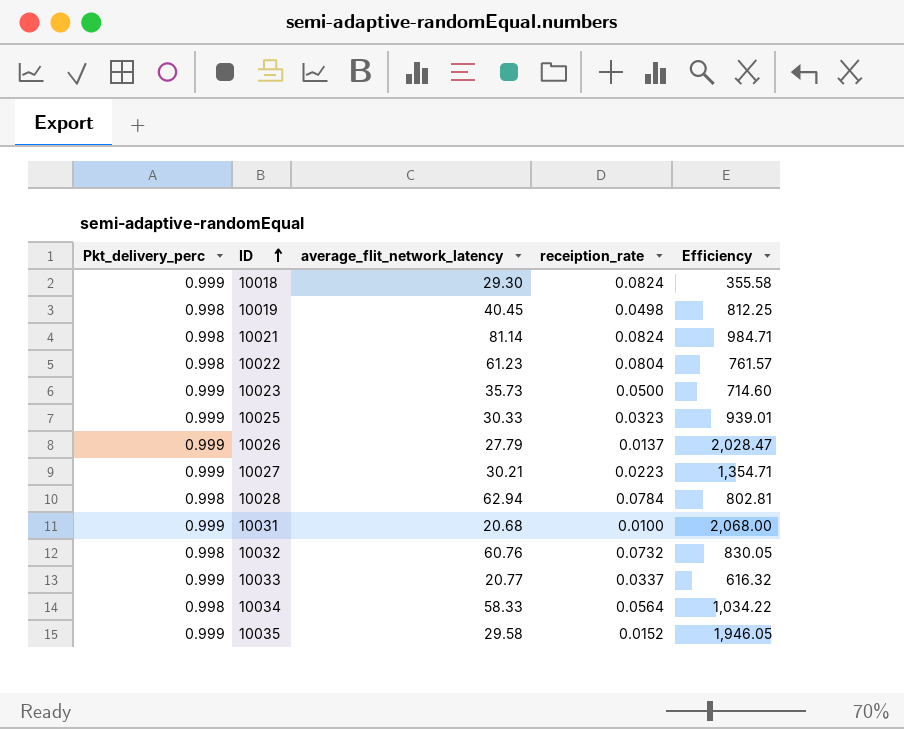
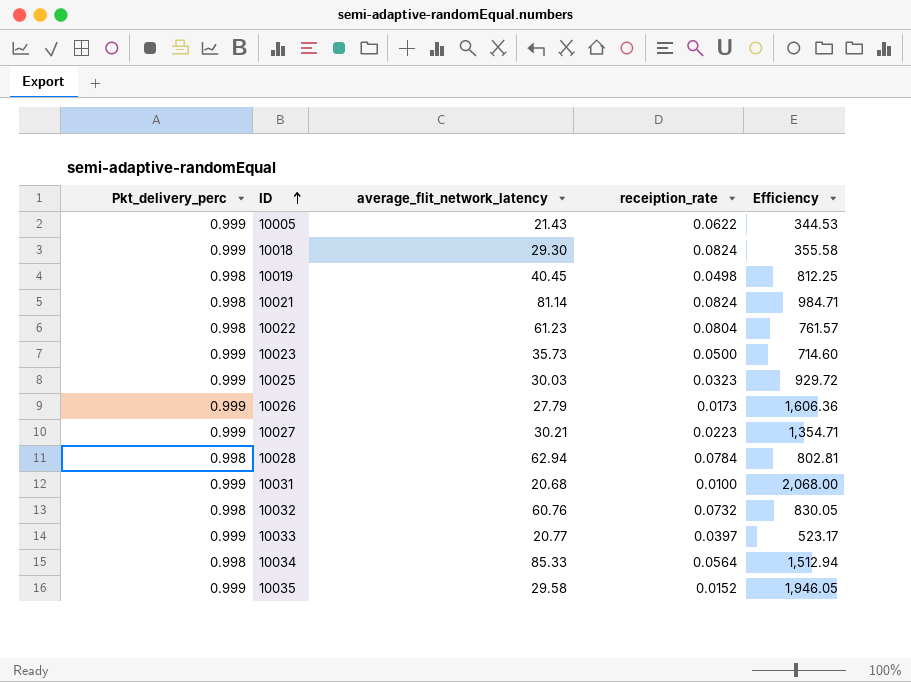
row 10005: none -> 0.999 | 21.43 | 0.0622 | 344.53
10025 | average_flit_network_latency: 30.33 -> 30.03
10025 | Efficiency: 939.01 -> 929.72
10026 | receiption_rate: 0.0137 -> 0.0173
10026 | Efficiency: 2,028.47 -> 1,606.36
10033 | receiption_rate: 0.0337 -> 0.0397
10033 | Efficiency: 616.32 -> 523.17
10034 | average_flit_network_latency: 58.33 -> 85.33
10034 | Efficiency: 1,034.22 -> 1,512.94

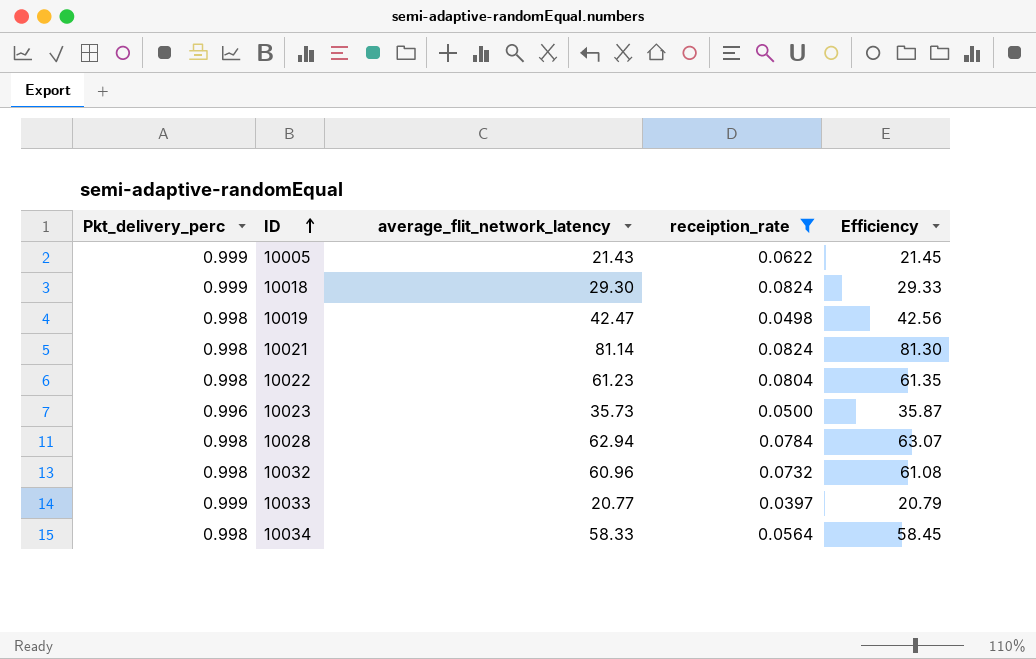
filter: none -> receiption_rate >= 0.0397
column Efficiency | formula: [average_flit_network_latency] / [receiption_rate] -> [average_flit_network_latency] / [Pkt_delivery_perc]
10019 | average_flit_network_latency: 40.45 -> 42.47
10023 | Pkt_delivery_perc: 0.999 -> 0.996
10032 | average_flit_network_latency: 60.76 -> 60.96
10034 | average_flit_network_latency: 85.33 -> 58.33

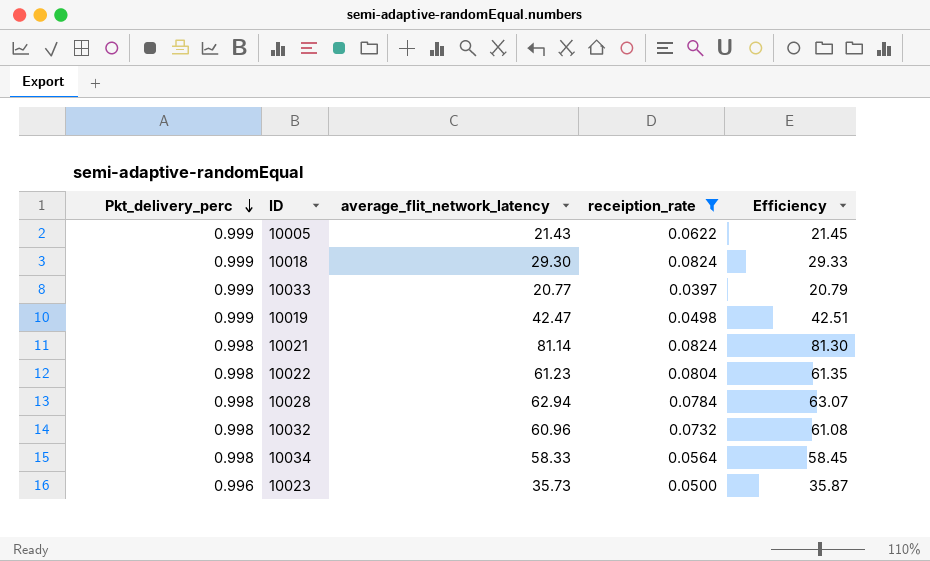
row order: ID ascending -> Pkt_delivery_perc descending
10019 | Pkt_delivery_perc: 0.998 -> 0.999
10019 | Efficiency: 42.56 -> 42.51

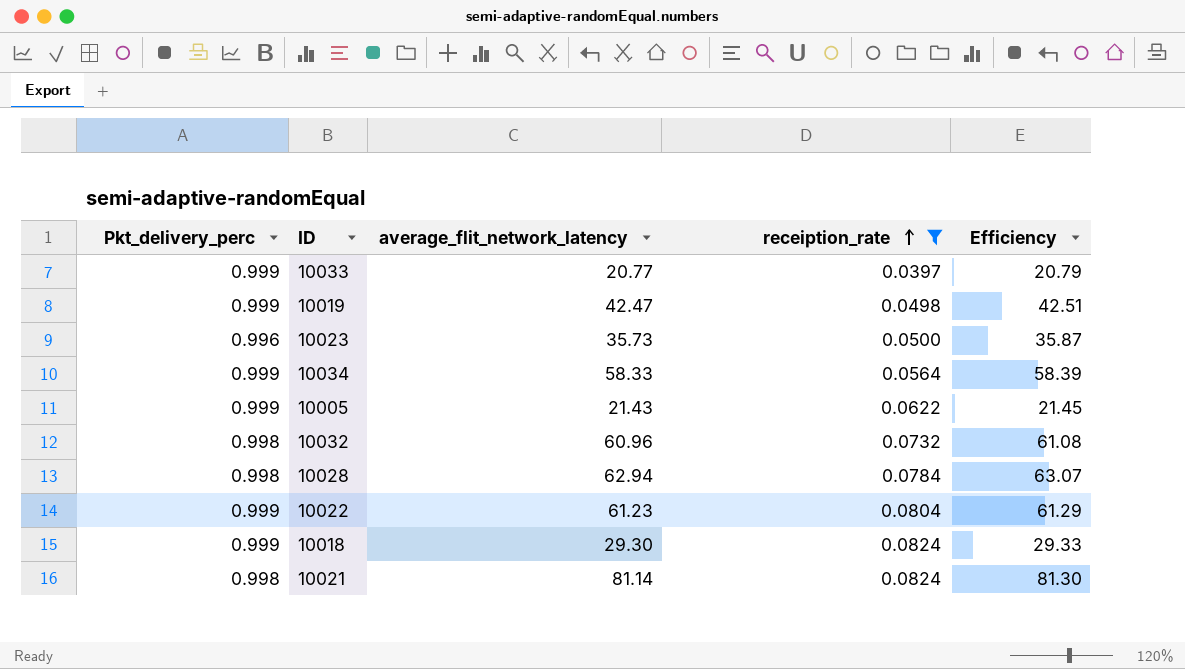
row order: Pkt_delivery_perc descending -> receiption_rate ascending
10034 | Pkt_delivery_perc: 0.998 -> 0.999
10034 | Efficiency: 58.45 -> 58.39
10022 | Pkt_delivery_perc: 0.998 -> 0.999
10022 | Efficiency: 61.35 -> 61.29

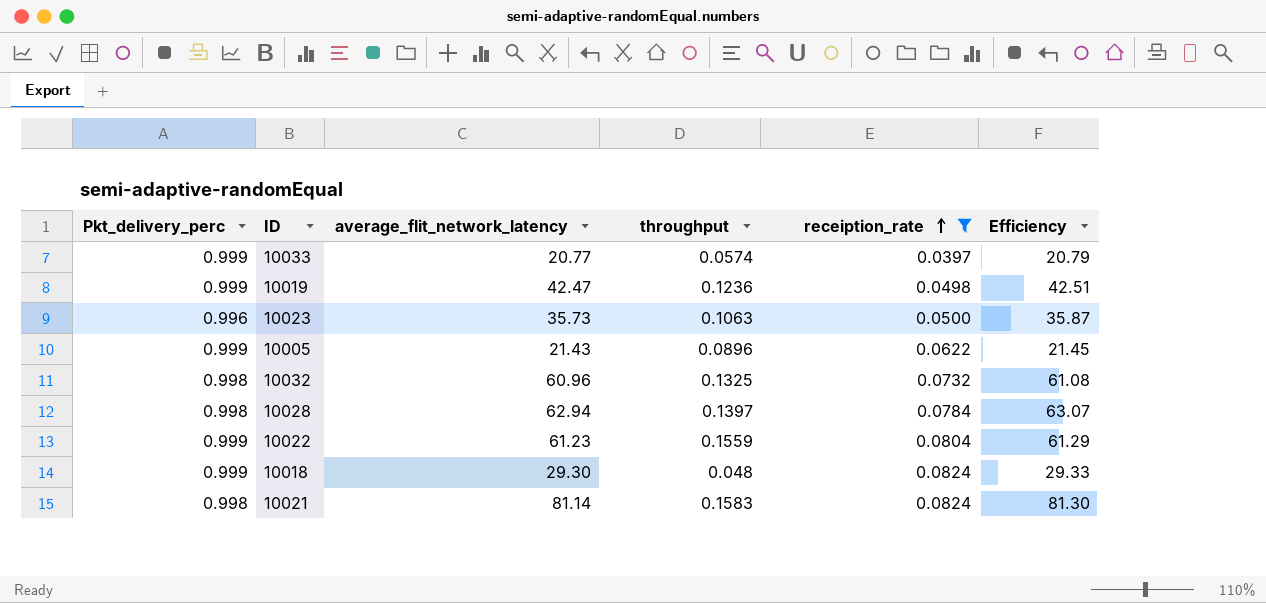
column throughput | position: none -> 4
row 10034: 0.999 | 58.33 | 0.0564 | 58.39 -> none

